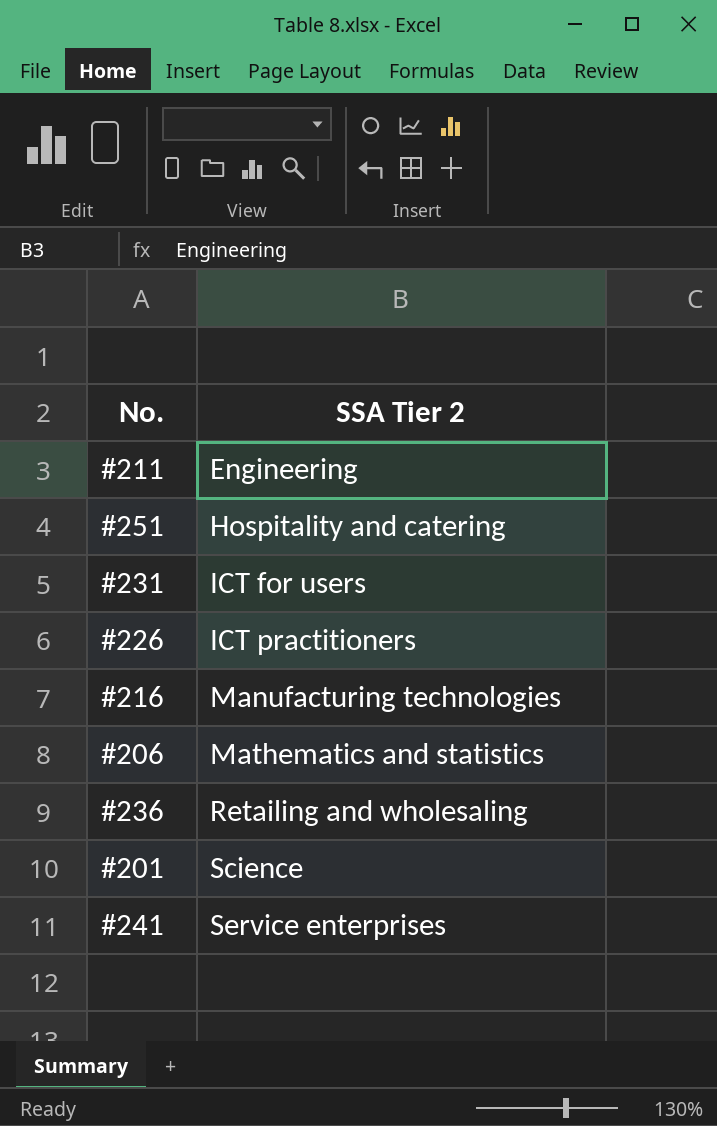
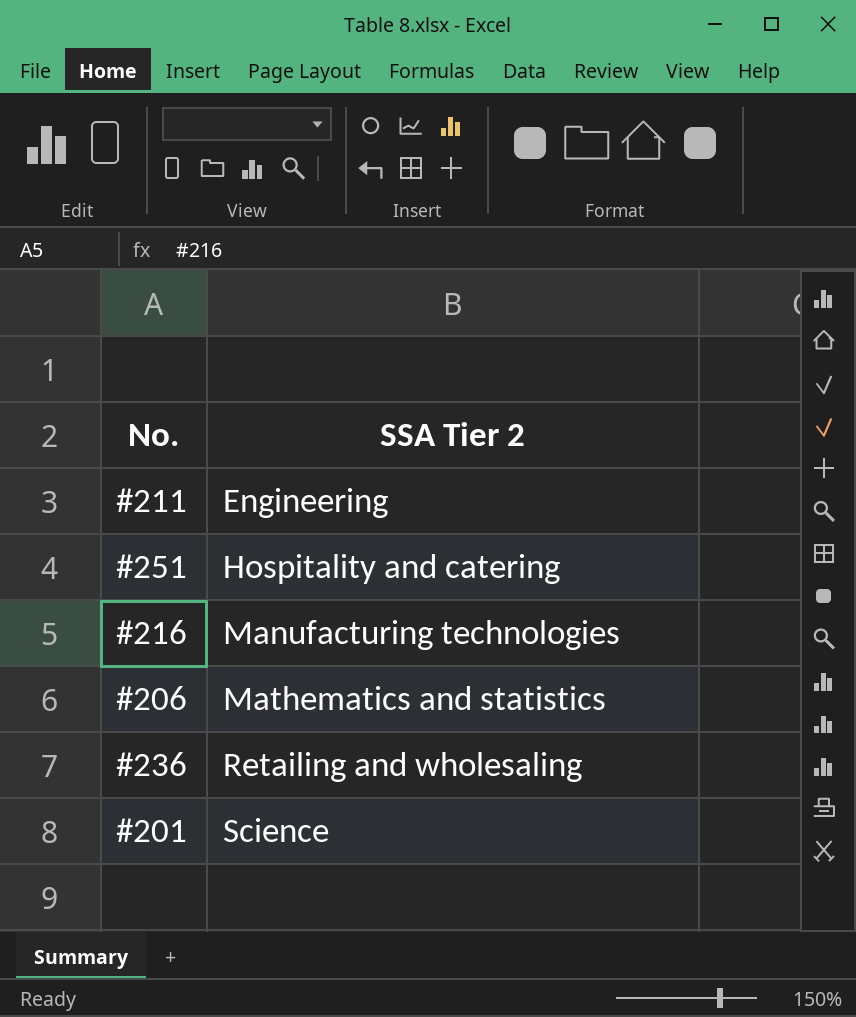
row #231: ICT for users -> none
row #226: ICT practitioners -> none
row #241: Service enterprises -> none

